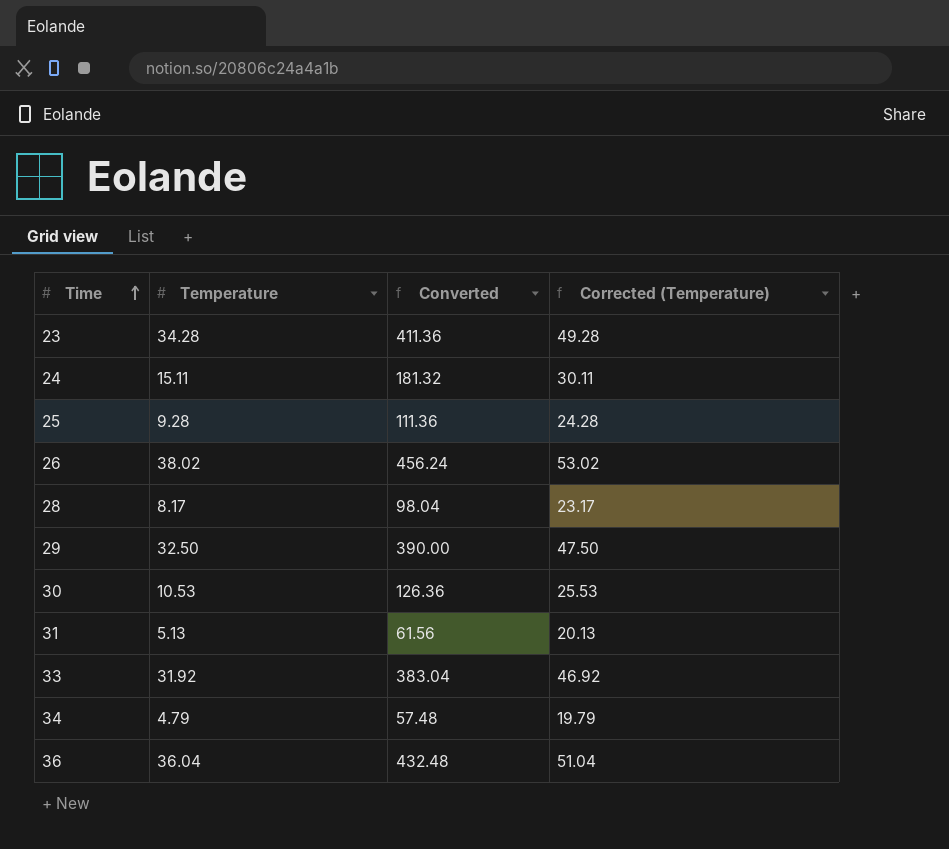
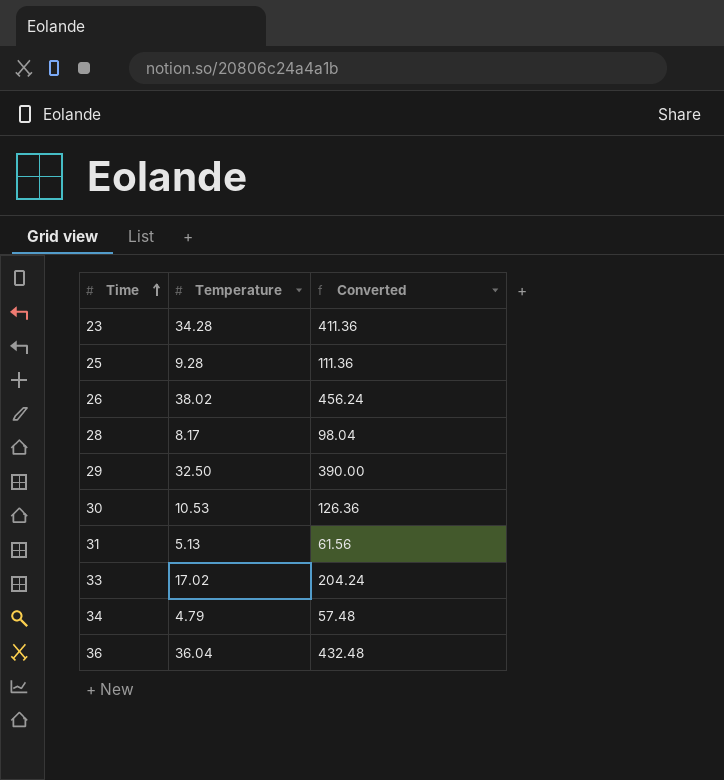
column Corrected (Temperature) | formula: [Temperature] + 15 -> none
row 24: 15.11 | 181.32 | 30.11 -> none
33 | Temperature: 31.92 -> 17.02
33 | Converted: 383.04 -> 204.24

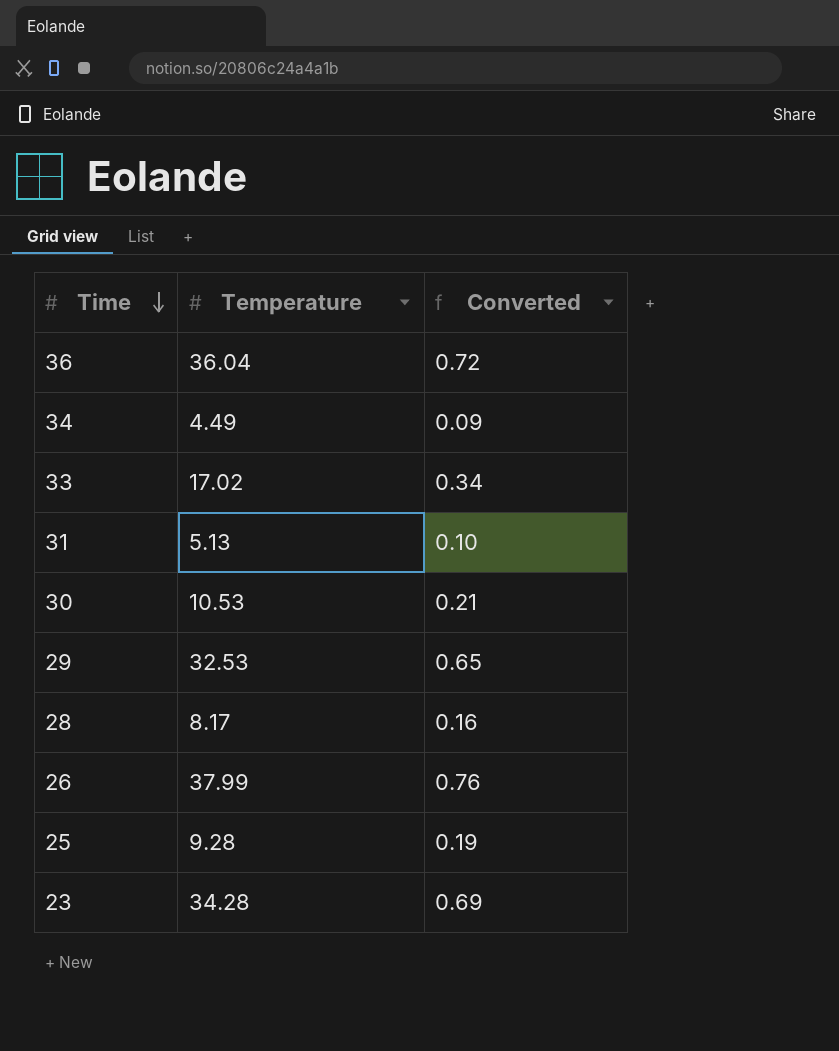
row order: Time ascending -> Time descending
column Converted | formula: [Temperature] * 12 -> [Temperature] * 0.02
34 | Temperature: 4.79 -> 4.49
29 | Temperature: 32.50 -> 32.53
26 | Temperature: 38.02 -> 37.99

